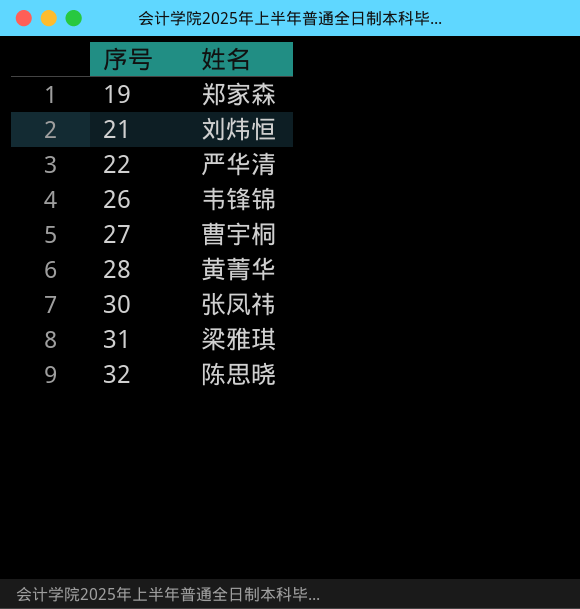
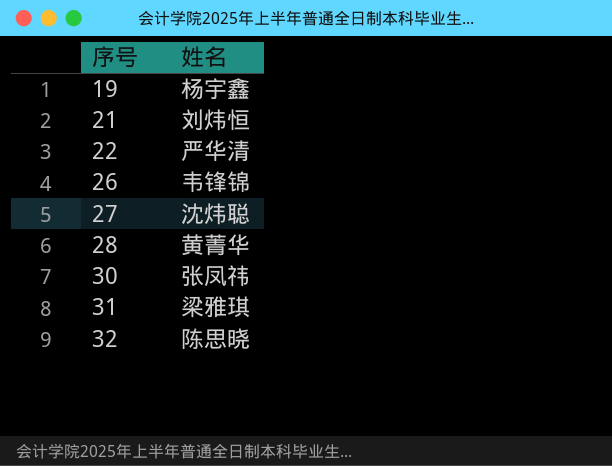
19 | 姓名: 郑家森 -> 杨宇鑫
27 | 姓名: 曹宇桐 -> 沈炜聪

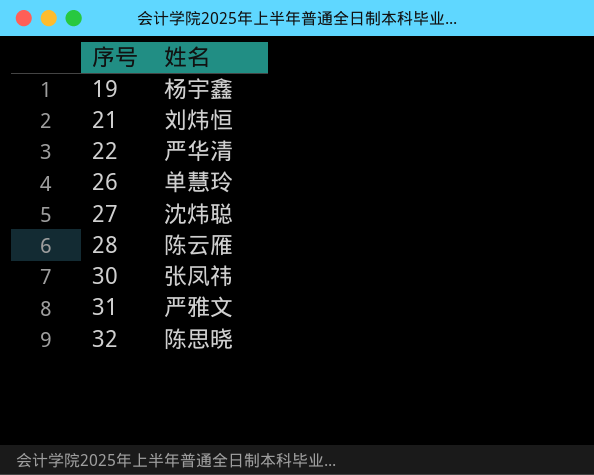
26 | 姓名: 韦锋锦 -> 单慧玲
28 | 姓名: 黄菁华 -> 陈云雁
31 | 姓名: 梁雅琪 -> 严雅文

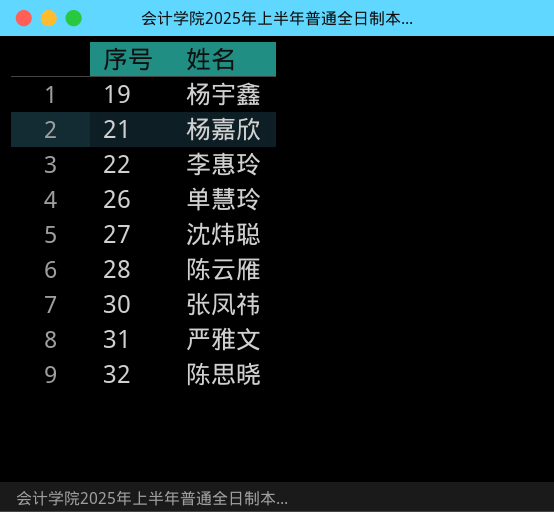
21 | 姓名: 刘炜恒 -> 杨嘉欣
22 | 姓名: 严华清 -> 李惠玲

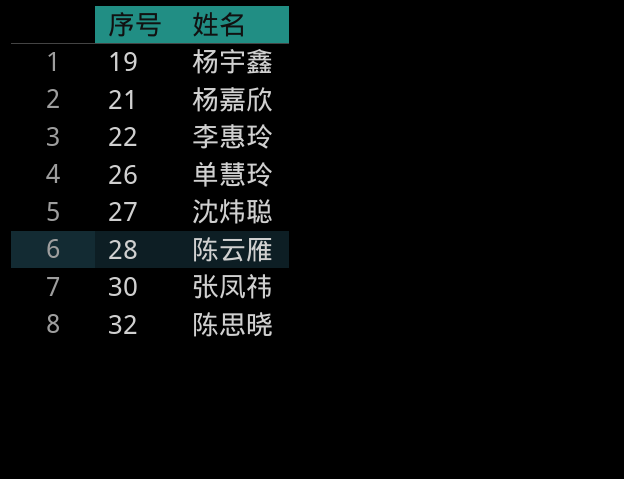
row 31: 严雅文 -> none

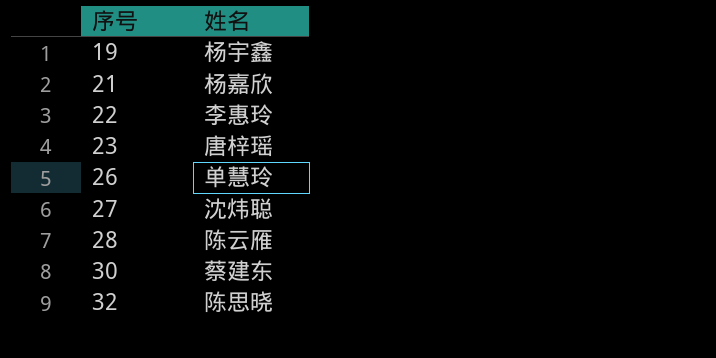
row 23: none -> 唐梓瑶
30 | 姓名: 张凤祎 -> 蔡建东

